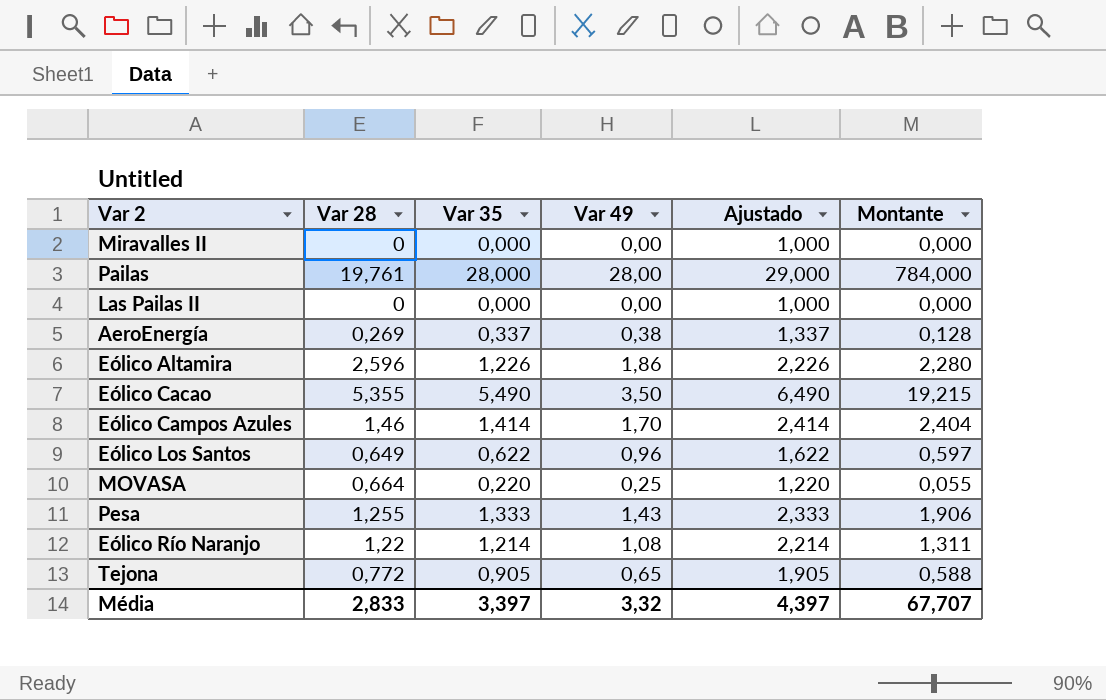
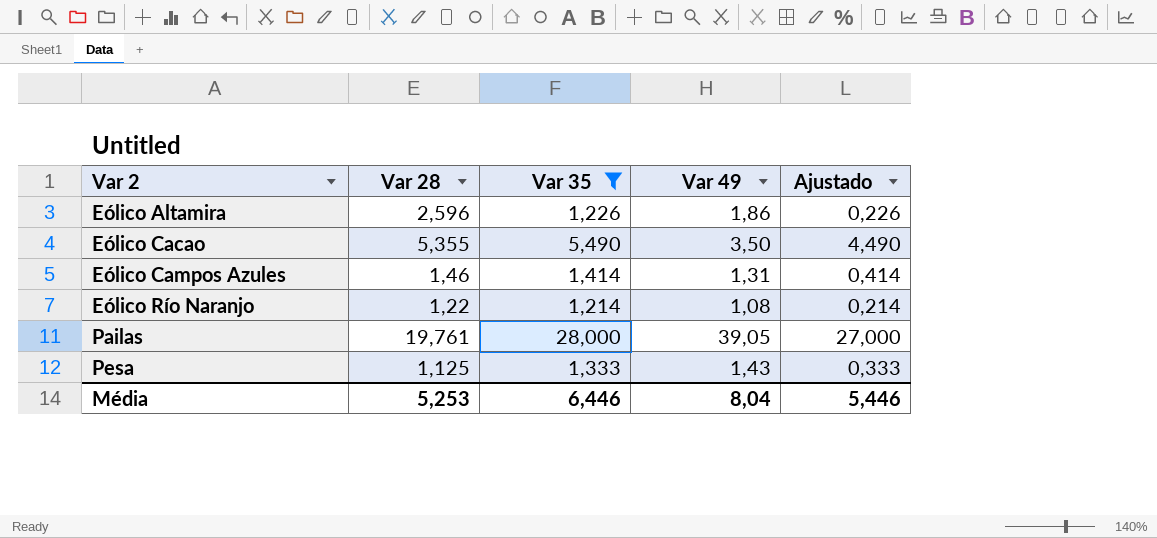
filter: none -> Var 35 >= 1,214
row order: none -> Var 2 ascending
column Montante | formula: [Var 35] * [Var 49] -> none
column Ajustado | formula: [Var 35] + 1 -> [Var 35] - 1
Eólico Campos Azules | Var 49: 1,70 -> 1,31
Pailas | Var 49: 28,00 -> 39,05
Pesa | Var 28: 1,255 -> 1,125
Média | Var 28: 2,833 -> 5,253
Média | Var 35: 3,397 -> 6,446
Média | Var 49: 3,32 -> 8,04
Média | Ajustado: 4,397 -> 5,446

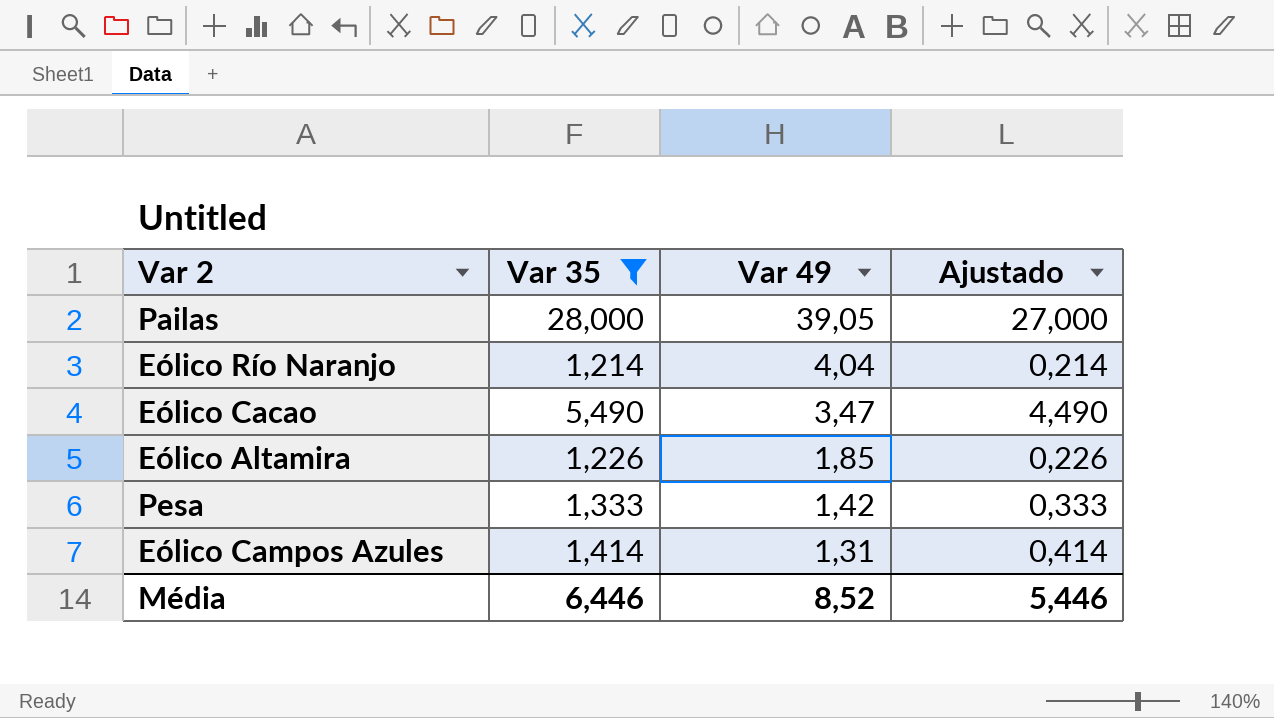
row order: Var 2 ascending -> Var 49 descending
column Var 28 | position: 2 -> none
Eólico Río Naranjo | Var 49: 1,08 -> 4,04
Eólico Cacao | Var 49: 3,50 -> 3,47
Eólico Altamira | Var 49: 1,86 -> 1,85
Pesa | Var 49: 1,43 -> 1,42
Média | Var 49: 8,04 -> 8,52

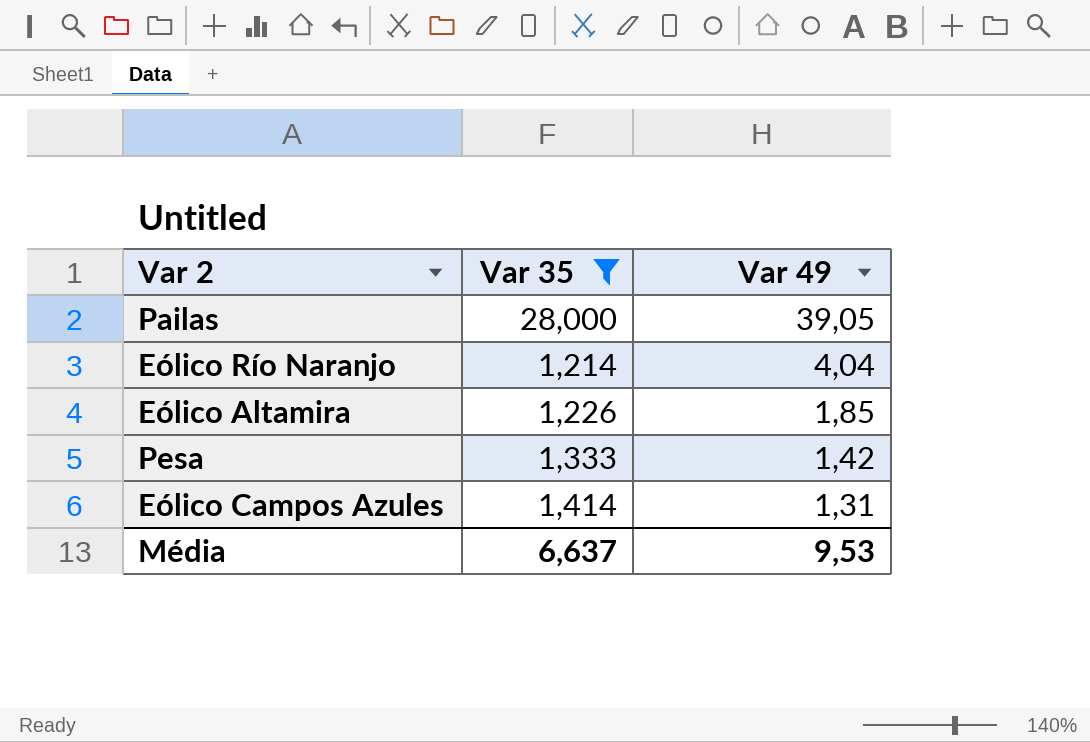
column Ajustado | formula: [Var 35] - 1 -> none
row Eólico Cacao: 5,490 | 3,47 | 4,490 -> none
Média | Var 35: 6,446 -> 6,637
Média | Var 49: 8,52 -> 9,53

